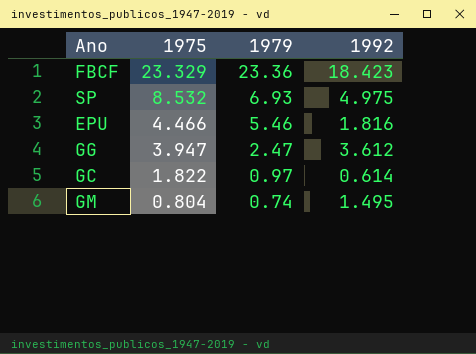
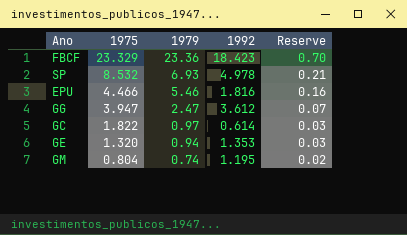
column Reserve | formula: none -> [1979] * 0.03
SP | 1992: 4.975 -> 4.978
row GE: none -> 1.320 | 0.94 | 1.353 | 0.03
GM | 1992: 1.495 -> 1.195

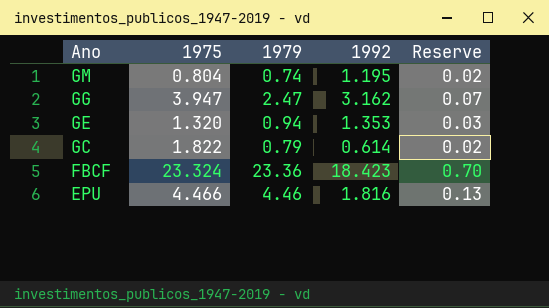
row order: 1975 descending -> Ano descending
row SP: 8.532 | 6.93 | 4.978 | 0.21 -> none
GG | 1992: 3.612 -> 3.162
GC | 1979: 0.97 -> 0.79
GC | Reserve: 0.03 -> 0.02
FBCF | 1975: 23.329 -> 23.324
EPU | 1979: 5.46 -> 4.46
EPU | Reserve: 0.16 -> 0.13

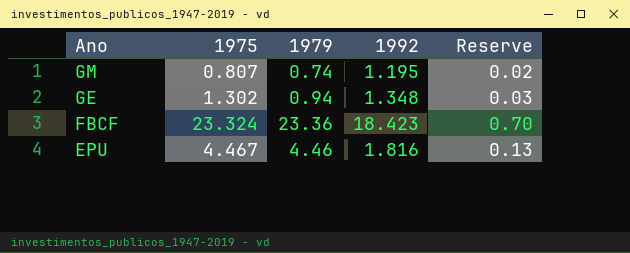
row GG: 3.947 | 2.47 | 3.162 | 0.07 -> none
row GC: 1.822 | 0.79 | 0.614 | 0.02 -> none
GM | 1975: 0.804 -> 0.807
GE | 1975: 1.320 -> 1.302
GE | 1992: 1.353 -> 1.348
EPU | 1975: 4.466 -> 4.467

